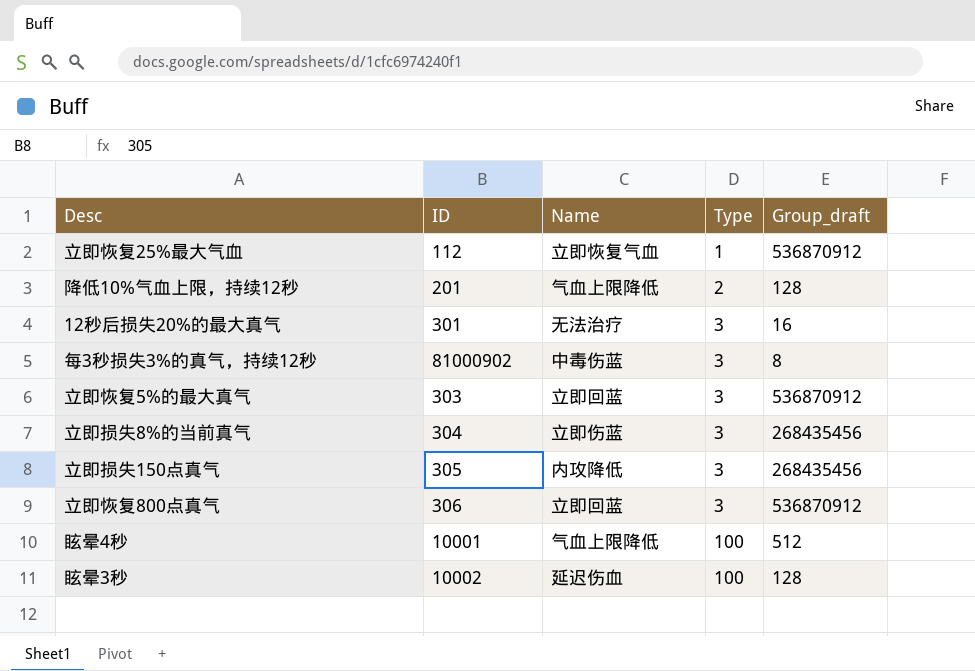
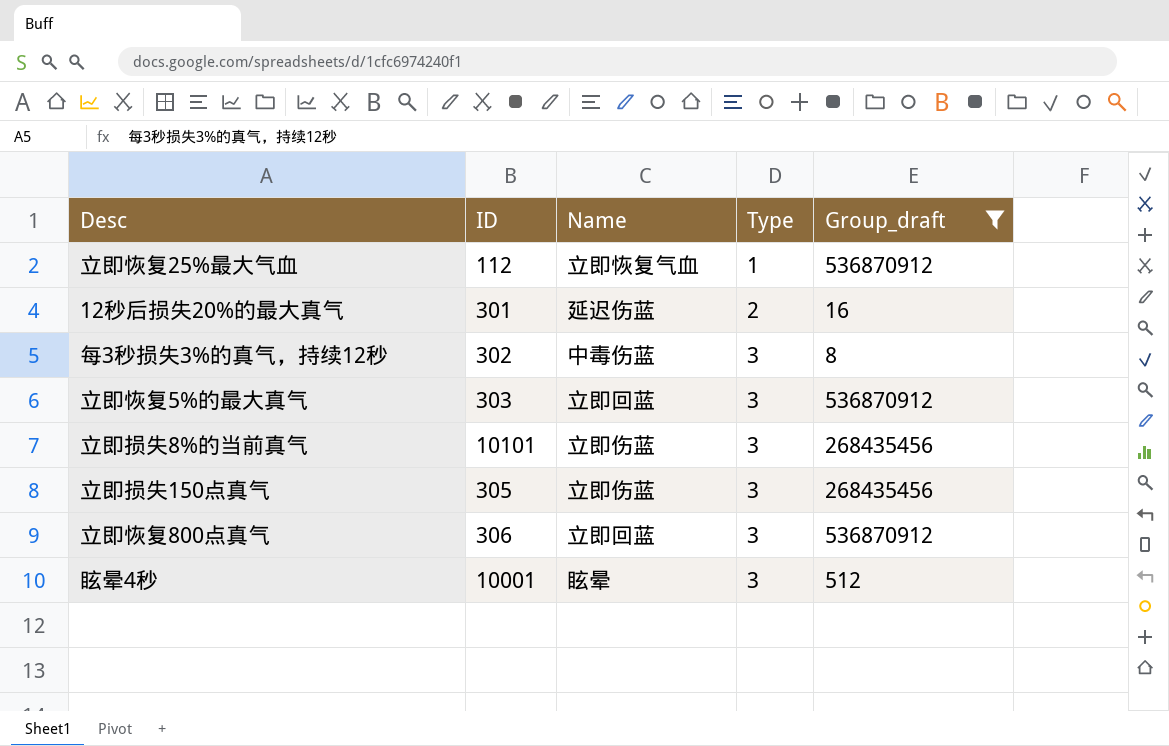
filter: none -> Group_draft != 128
12秒后损失20%的最大真气 | Name: 无法治疗 -> 延迟伤蓝
12秒后损失20%的最大真气 | Type: 3 -> 2
每3秒损失3%的真气，持续12秒 | ID: 81000902 -> 302
立即损失8%的当前真气 | ID: 304 -> 10101
立即损失150点真气 | Name: 内攻降低 -> 立即伤蓝
眩晕4秒 | Name: 气血上限降低 -> 眩晕
眩晕4秒 | Type: 100 -> 3

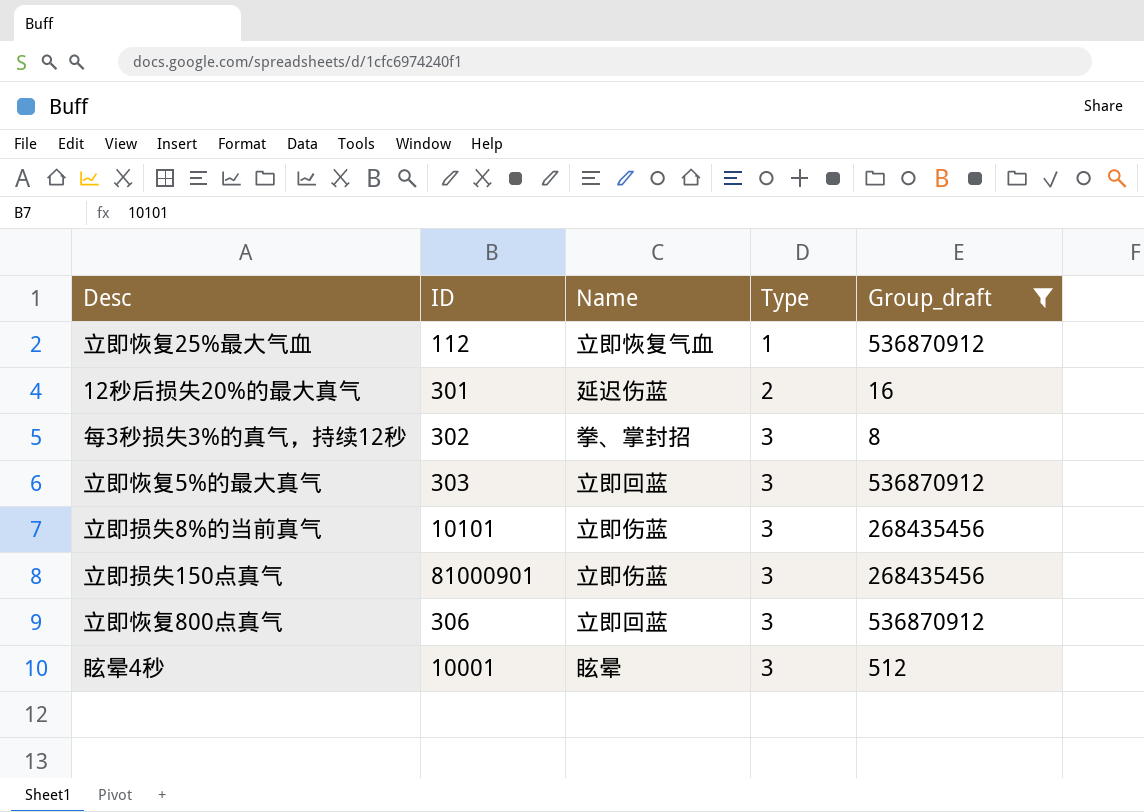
每3秒损失3%的真气，持续12秒 | Name: 中毒伤蓝 -> 拳、掌封招
立即损失150点真气 | ID: 305 -> 81000901

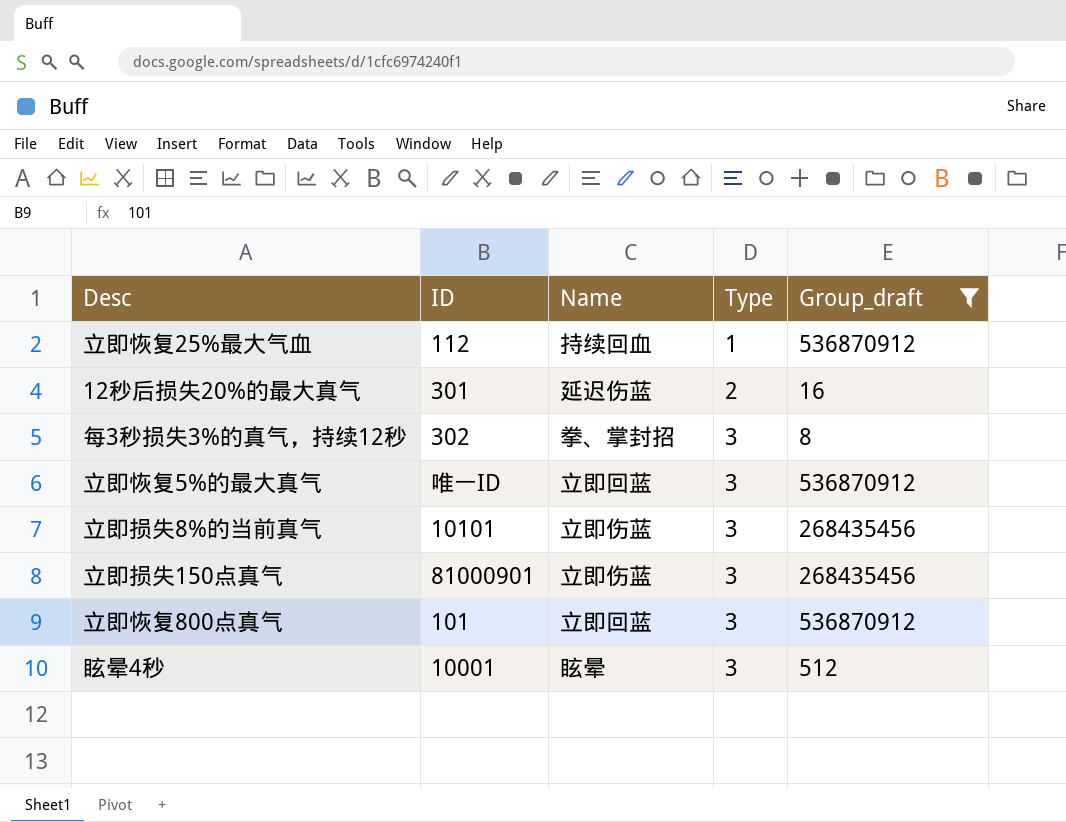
立即恢复25%最大气血 | Name: 立即恢复气血 -> 持续回血
立即恢复5%的最大真气 | ID: 303 -> 唯一ID
立即恢复800点真气 | ID: 306 -> 101

